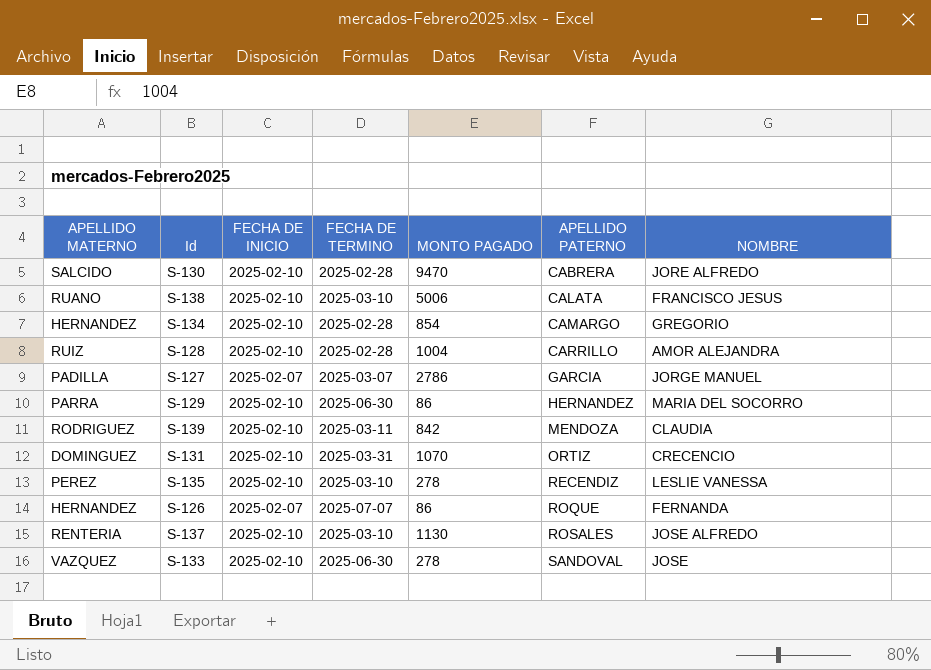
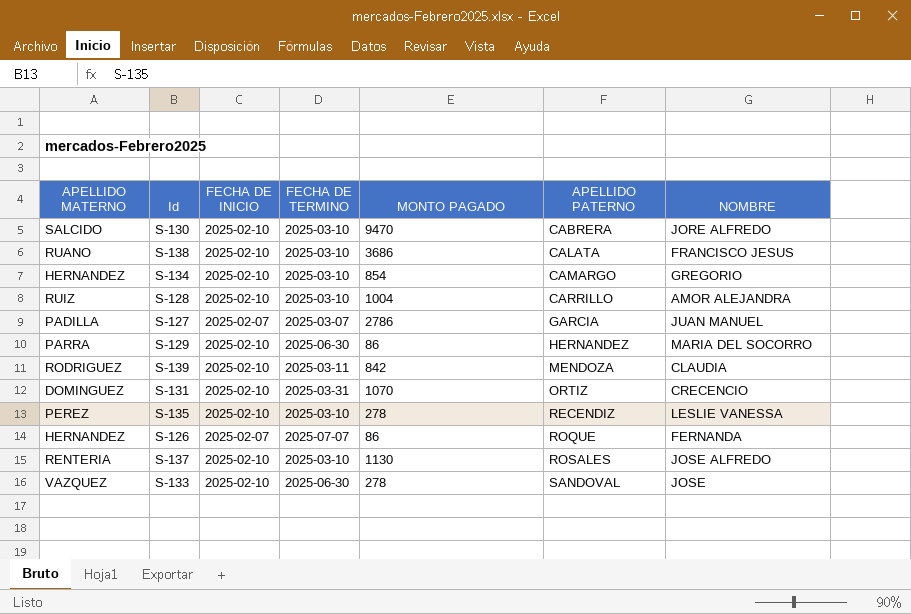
S-130 | FECHA DE TERMINO: 2025-02-28 -> 2025-03-10
S-138 | MONTO PAGADO: 5006 -> 3686
S-134 | FECHA DE TERMINO: 2025-02-28 -> 2025-03-10
S-128 | FECHA DE TERMINO: 2025-02-28 -> 2025-03-10
S-127 | NOMBRE: JORGE MANUEL -> JUAN MANUEL

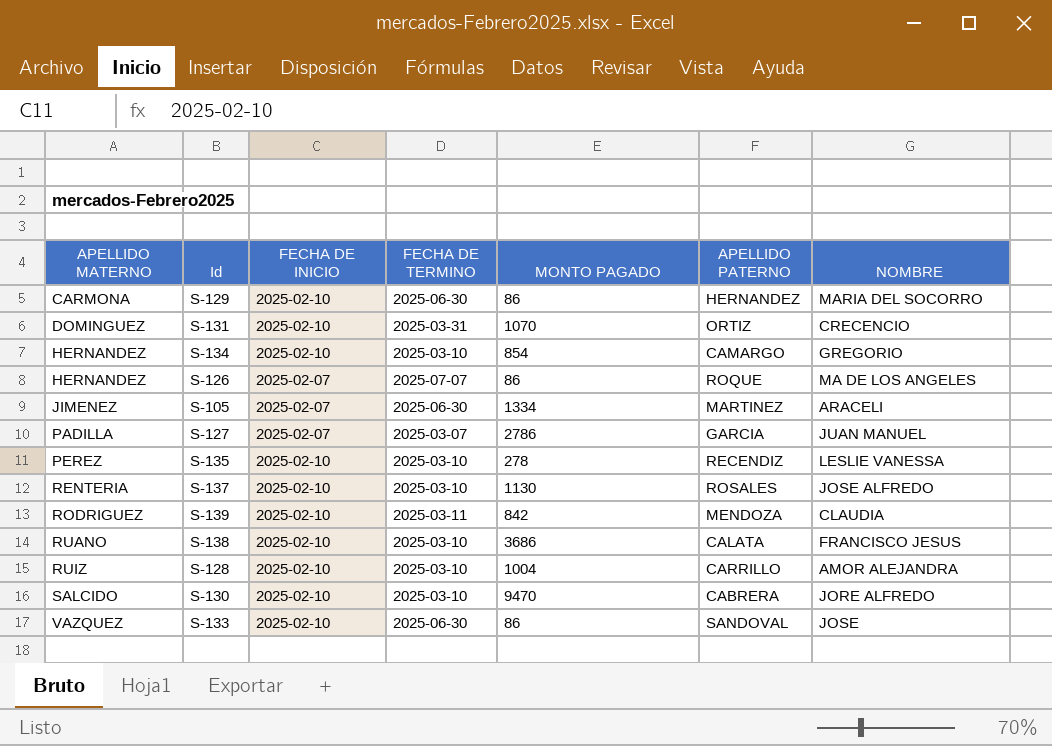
row order: APELLIDO PATERNO ascending -> APELLIDO MATERNO ascending
S-129 | APELLIDO MATERNO: PARRA -> CARMONA
S-126 | NOMBRE: FERNANDA -> MA DE LOS ANGELES
row S-105: none -> JIMENEZ | 2025-02-07 | 2025-06-30 | 1334 | MARTINEZ | ARACELI
S-133 | MONTO PAGADO: 278 -> 86

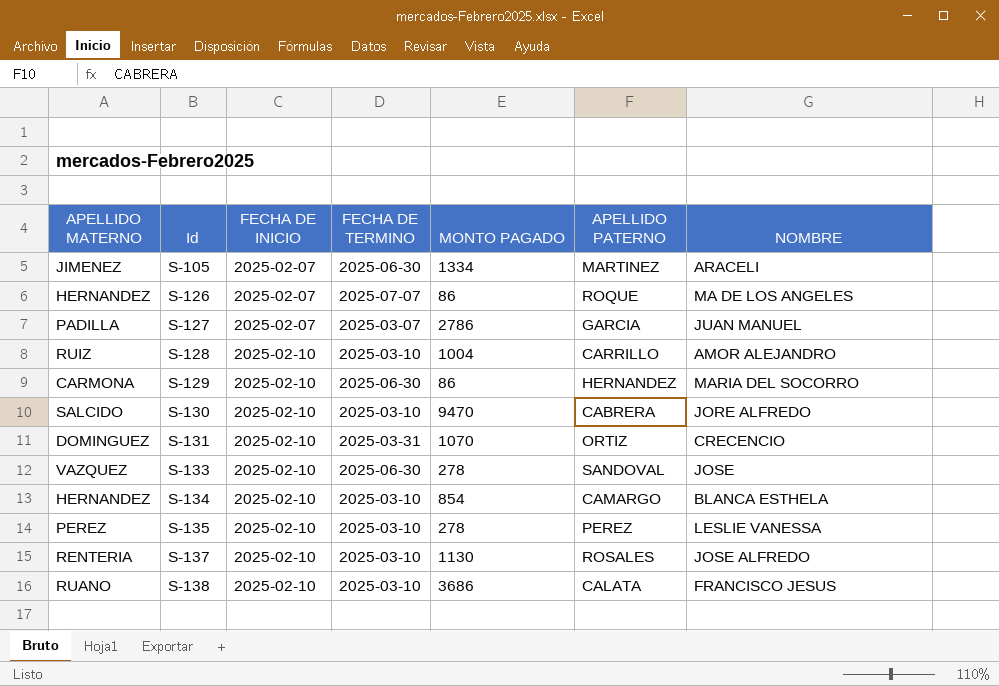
row order: APELLIDO MATERNO ascending -> Id ascending
row S-139: RODRIGUEZ | 2025-02-10 | 2025-03-11 | 842 | MENDOZA | CLAUDIA -> none
S-128 | NOMBRE: AMOR ALEJANDRA -> AMOR ALEJANDRO
S-133 | MONTO PAGADO: 86 -> 278
S-134 | NOMBRE: GREGORIO -> BLANCA ESTHELA
S-135 | APELLIDO PATERNO: RECENDIZ -> PEREZ

